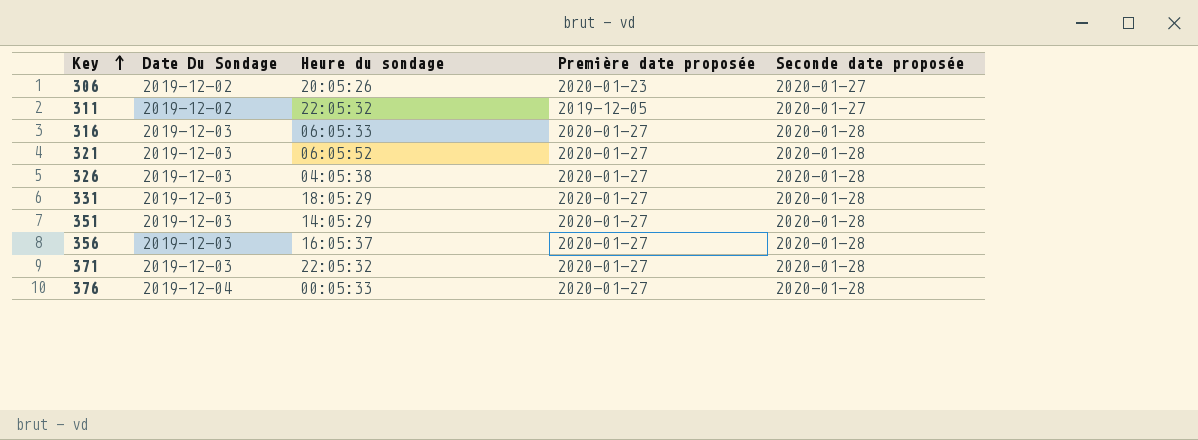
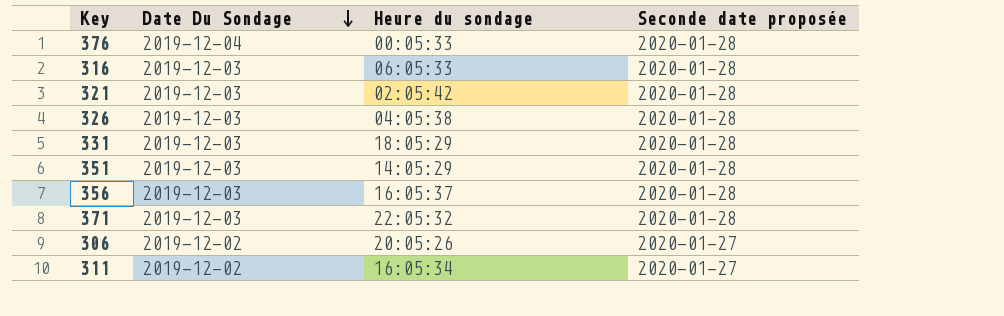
row order: Key ascending -> Date Du Sondage descending
column Première date proposée | position: 4 -> none
321 | Heure du sondage: 06:05:52 -> 02:05:42
311 | Heure du sondage: 22:05:32 -> 16:05:34

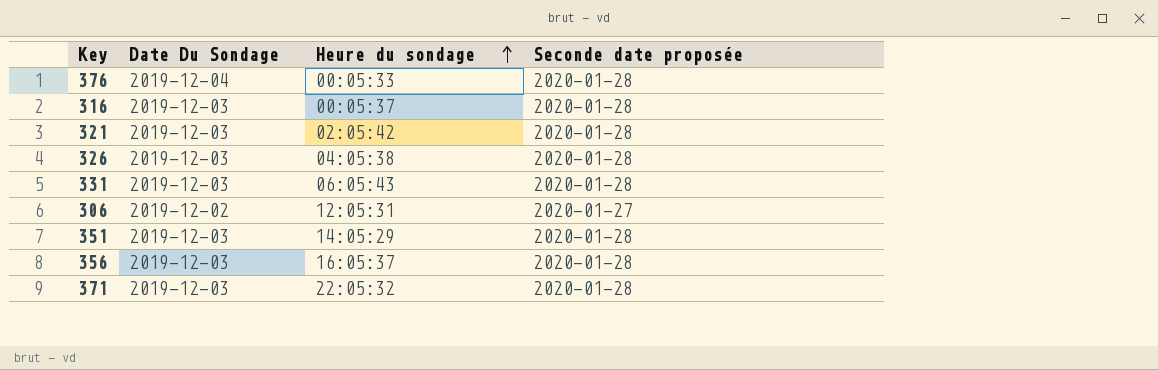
row order: Date Du Sondage descending -> Heure du sondage ascending
row 311: 2019-12-02 | 16:05:34 | 2020-01-27 -> none
316 | Heure du sondage: 06:05:33 -> 00:05:37
331 | Heure du sondage: 18:05:29 -> 06:05:43
306 | Heure du sondage: 20:05:26 -> 12:05:31

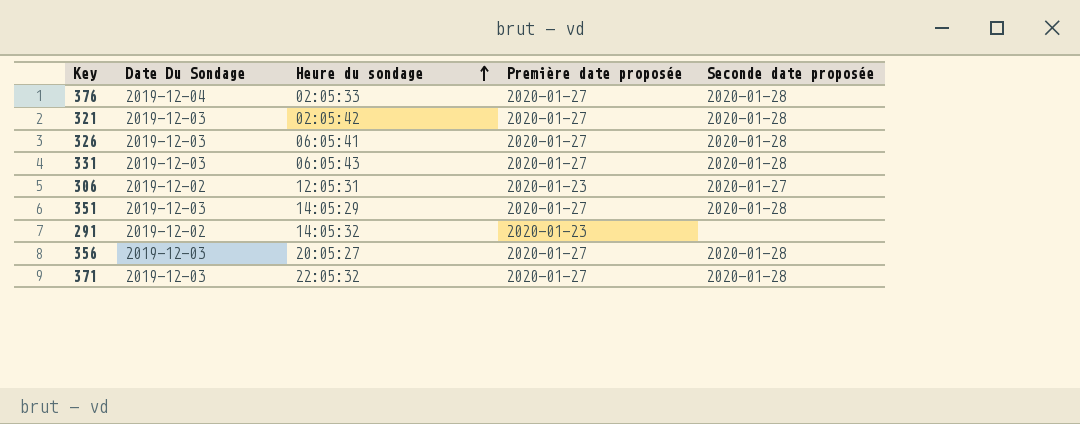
column Première date proposée | position: none -> 4
row 316: 2019-12-03 | 00:05:37 | 2020-01-28 -> none
376 | Heure du sondage: 00:05:33 -> 02:05:33
326 | Heure du sondage: 04:05:38 -> 06:05:41
row 291: none -> 2019-12-02 | 14:05:32 | 2020-01-23 | none
356 | Heure du sondage: 16:05:37 -> 20:05:27

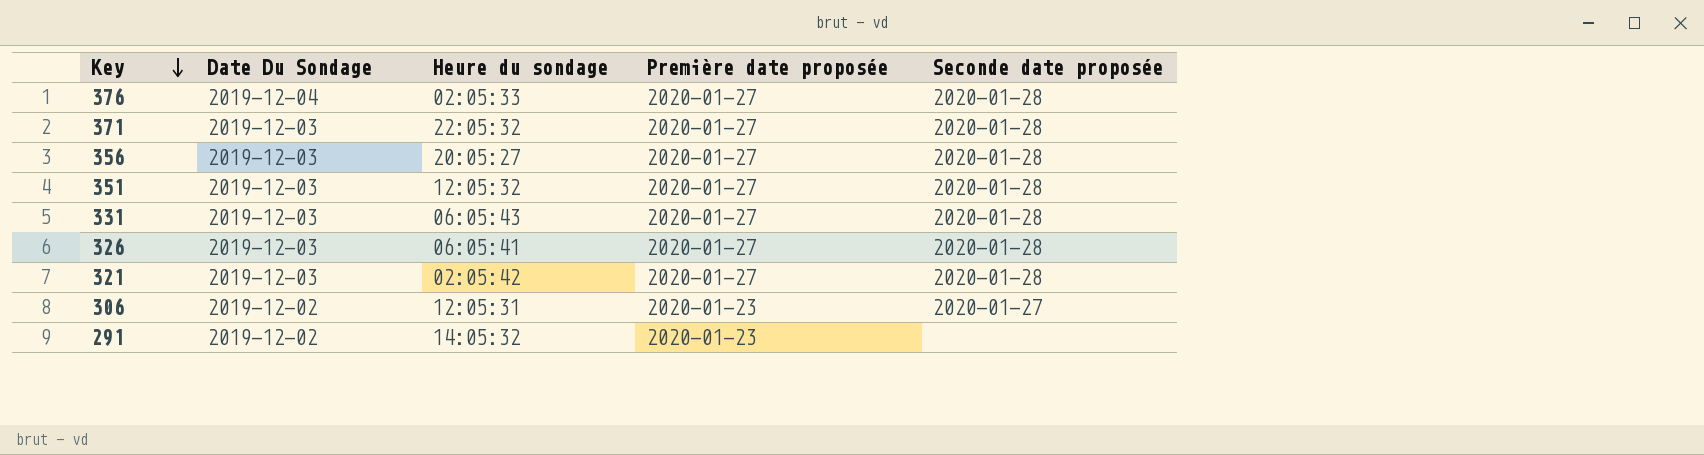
row order: Heure du sondage ascending -> Key descending
351 | Heure du sondage: 14:05:29 -> 12:05:32

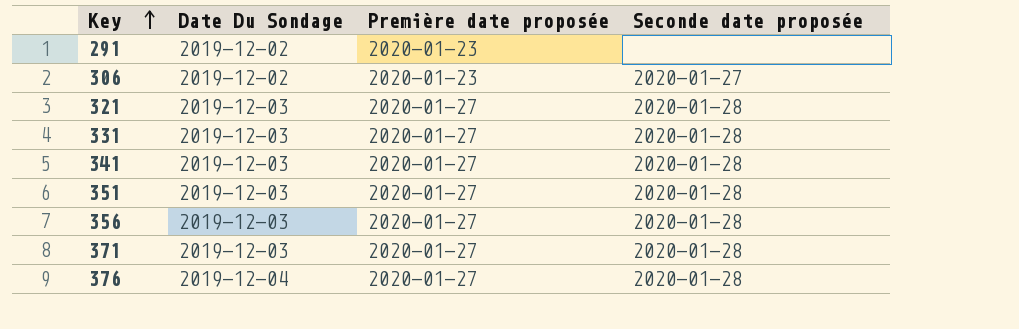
row order: Key descending -> Key ascending
column Heure du sondage | position: 3 -> none
row 326: 2019-12-03 | 06:05:41 | 2020-01-27 | 2020-01-28 -> none
row 341: none -> 2019-12-03 | 2020-01-27 | 2020-01-28

